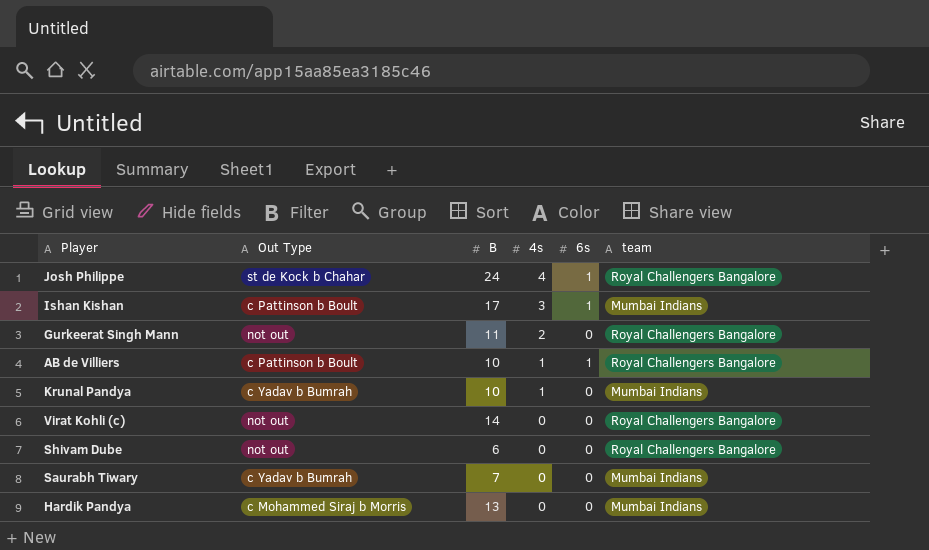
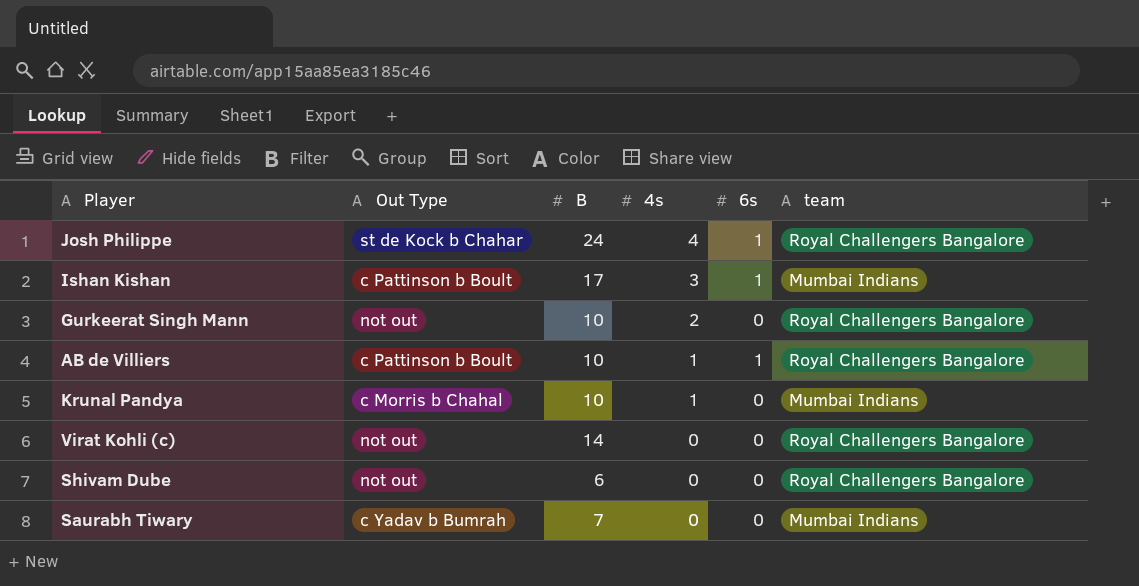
row Hardik Pandya: c Mohammed Siraj b Morris | 13 | 0 | 0 | Mumbai Indians -> none
Gurkeerat Singh Mann | B: 11 -> 10
Krunal Pandya | Out Type: c Yadav b Bumrah -> c Morris b Chahal

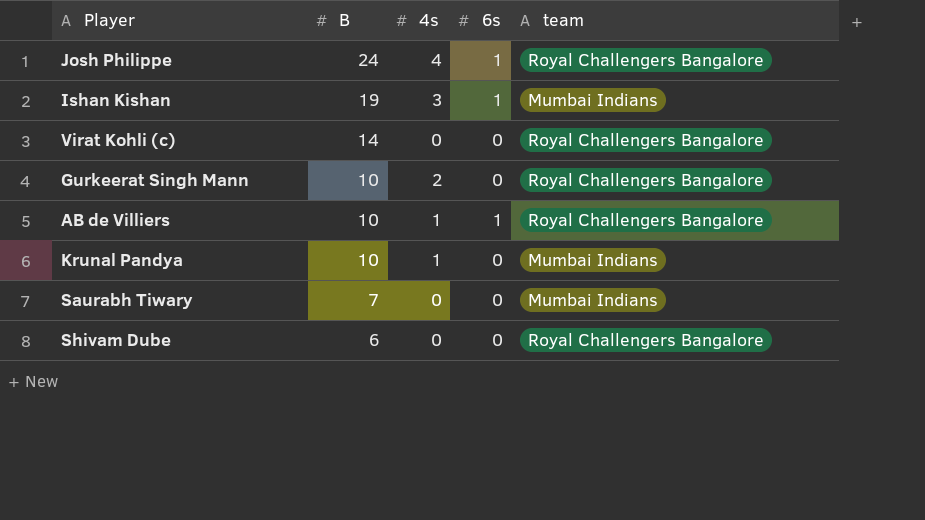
row order: 4s descending -> B descending
column Out Type | position: 2 -> none
Ishan Kishan | B: 17 -> 19

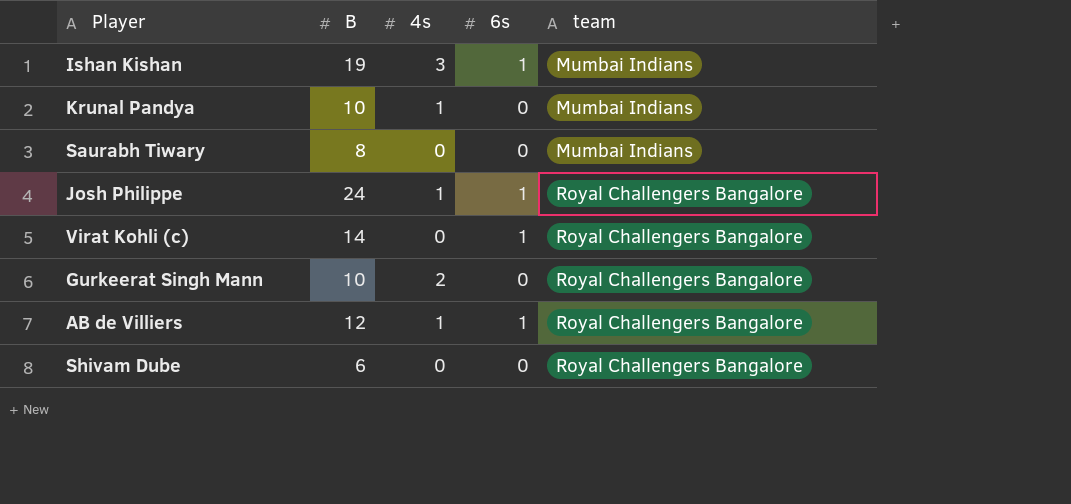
row order: B descending -> team ascending
Saurabh Tiwary | B: 7 -> 8
Josh Philippe | 4s: 4 -> 1
Virat Kohli (c) | 6s: 0 -> 1
AB de Villiers | B: 10 -> 12

